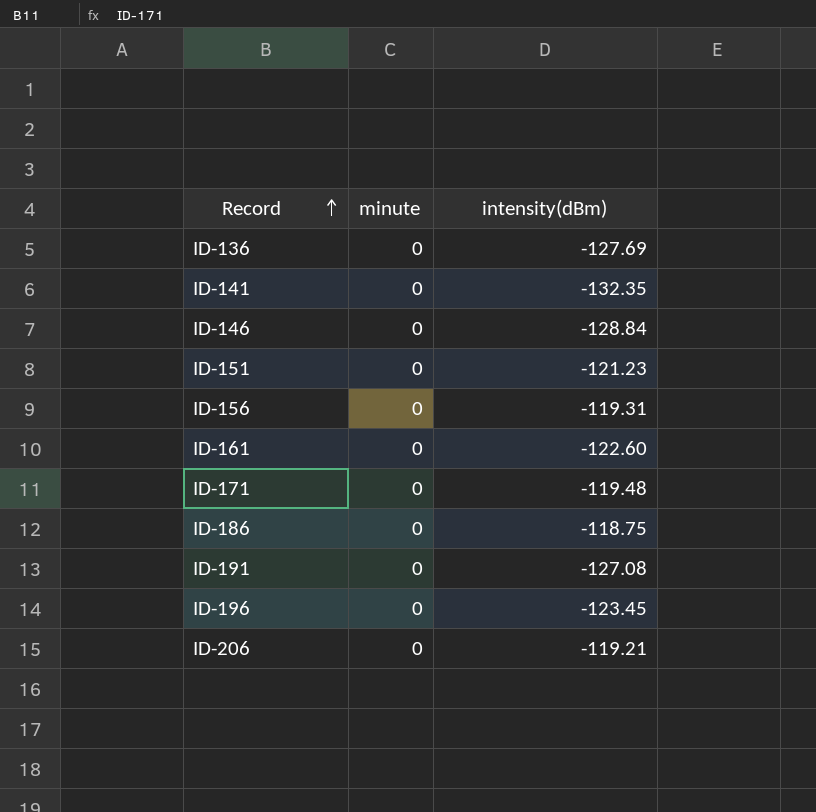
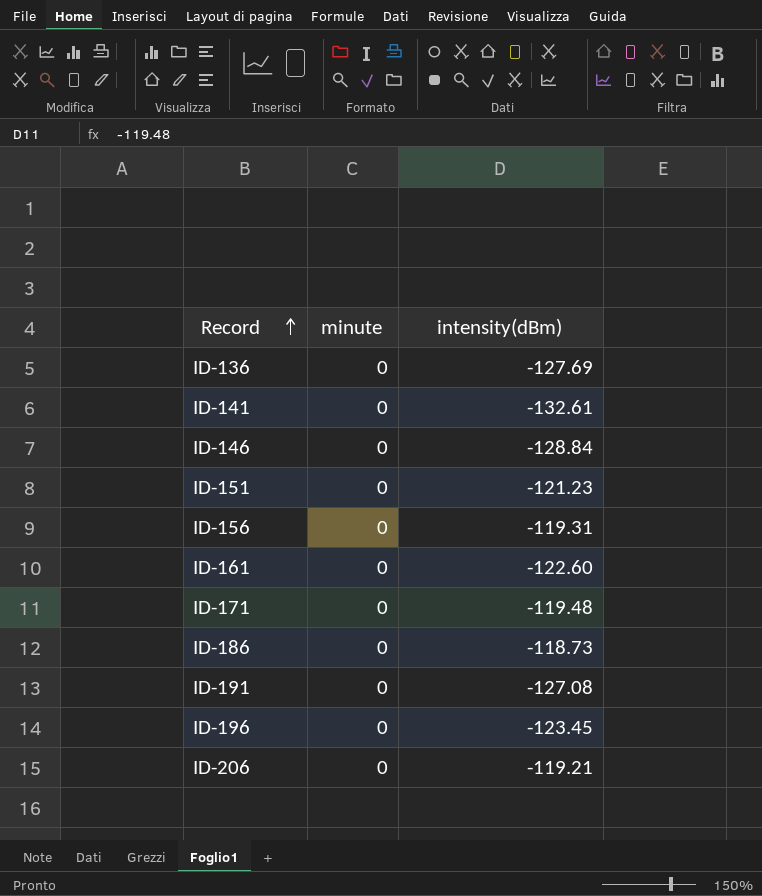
ID-141 | intensity(dBm): -132.35 -> -132.61
ID-186 | intensity(dBm): -118.75 -> -118.73

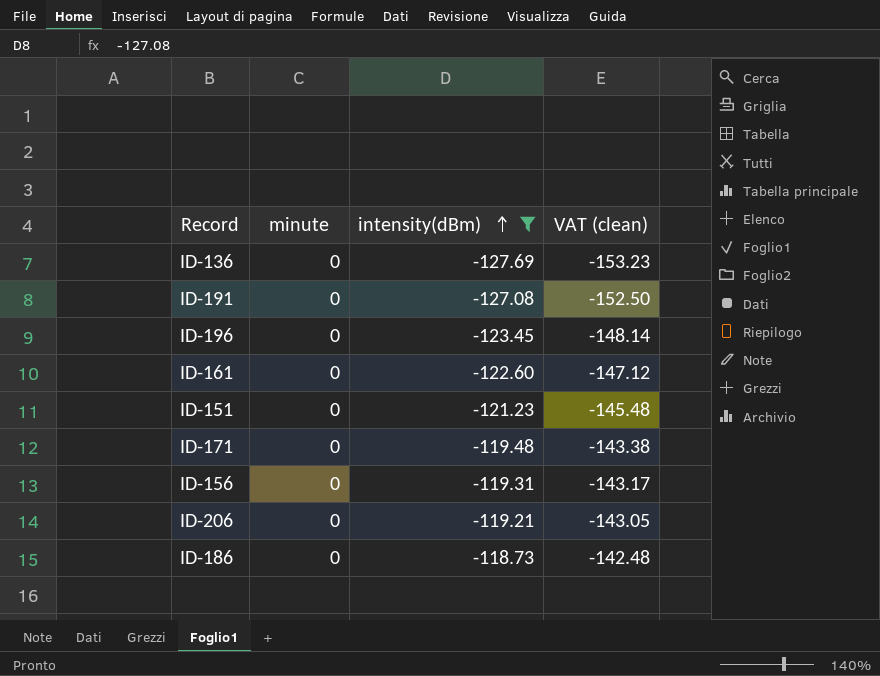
filter: none -> intensity(dBm) >= -127.69
row order: Record ascending -> intensity(dBm) ascending
column VAT (clean) | formula: none -> [intensity(dBm)] * 1.2

